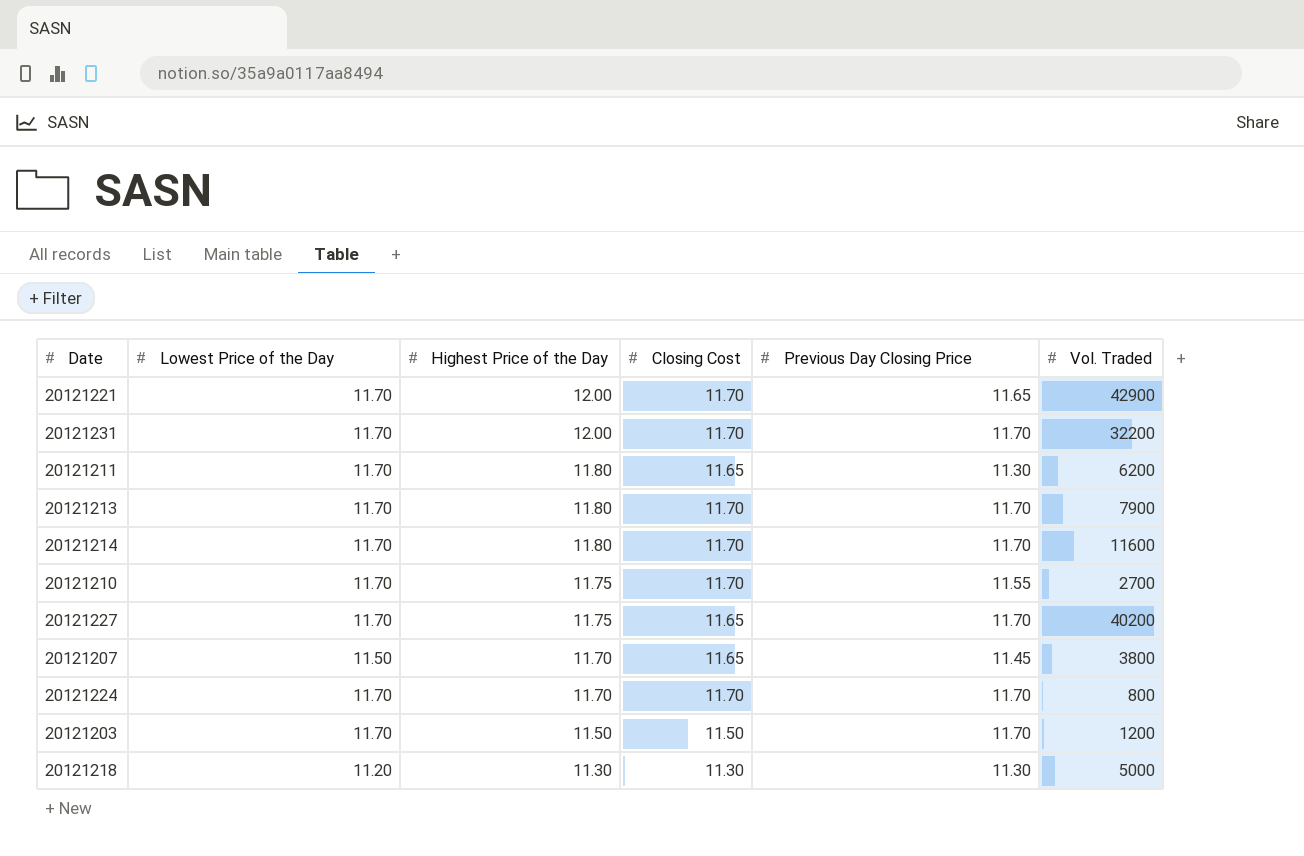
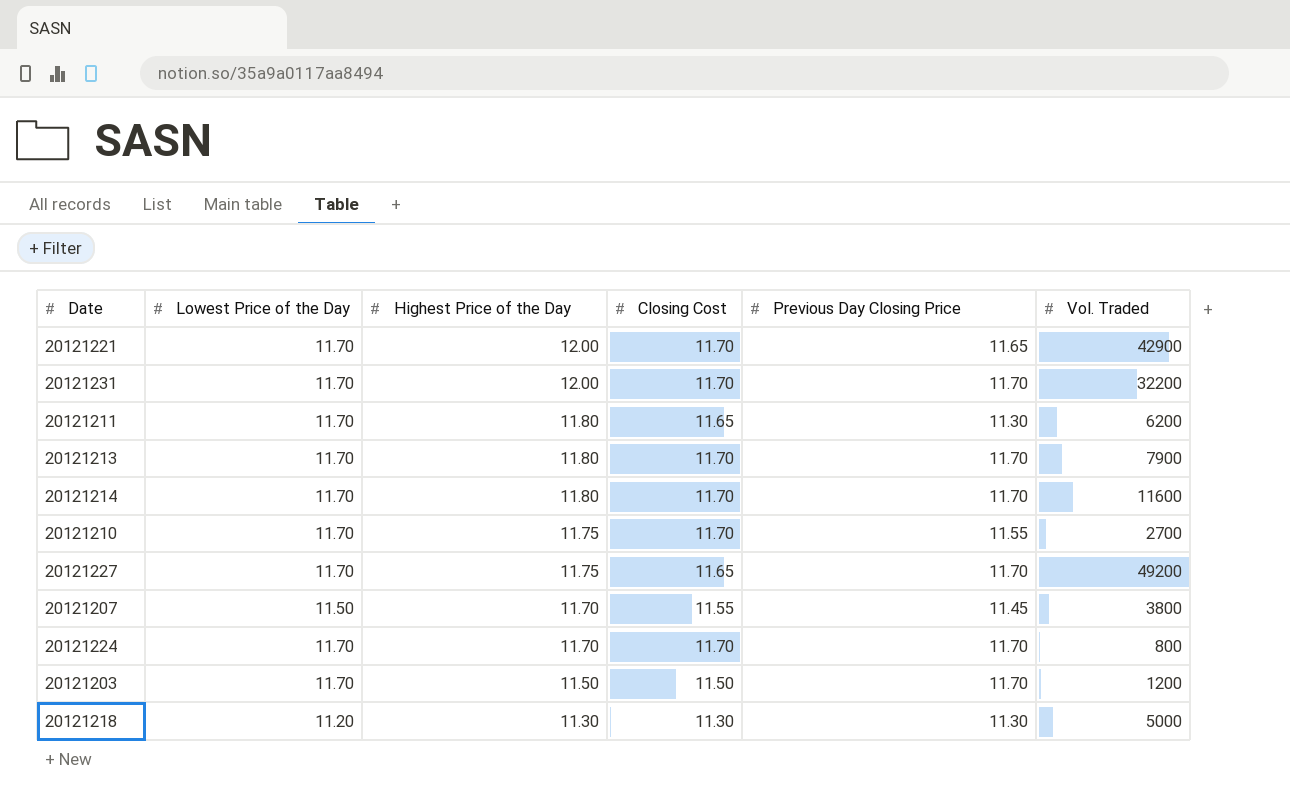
20121227 | Vol. Traded: 40200 -> 49200
20121207 | Closing Cost: 11.65 -> 11.55

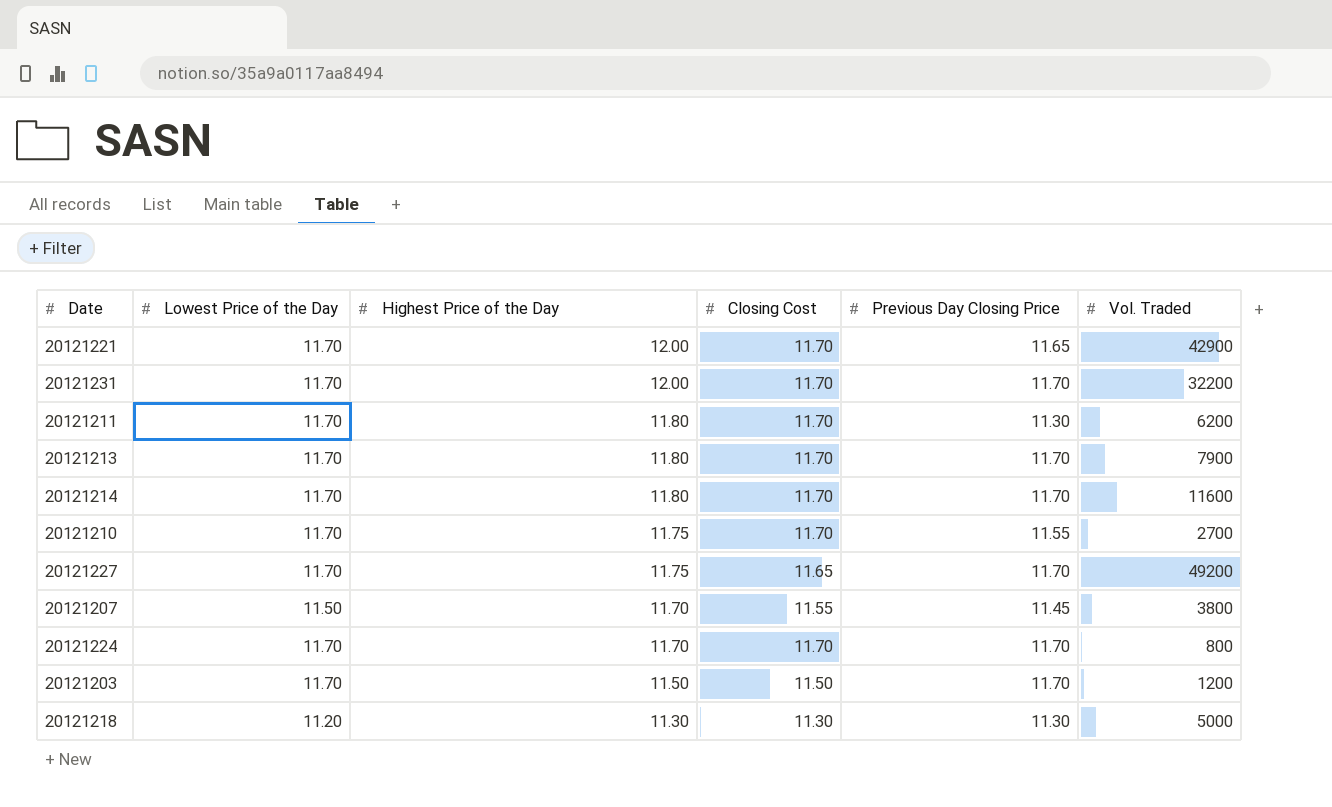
20121211 | Closing Cost: 11.65 -> 11.70

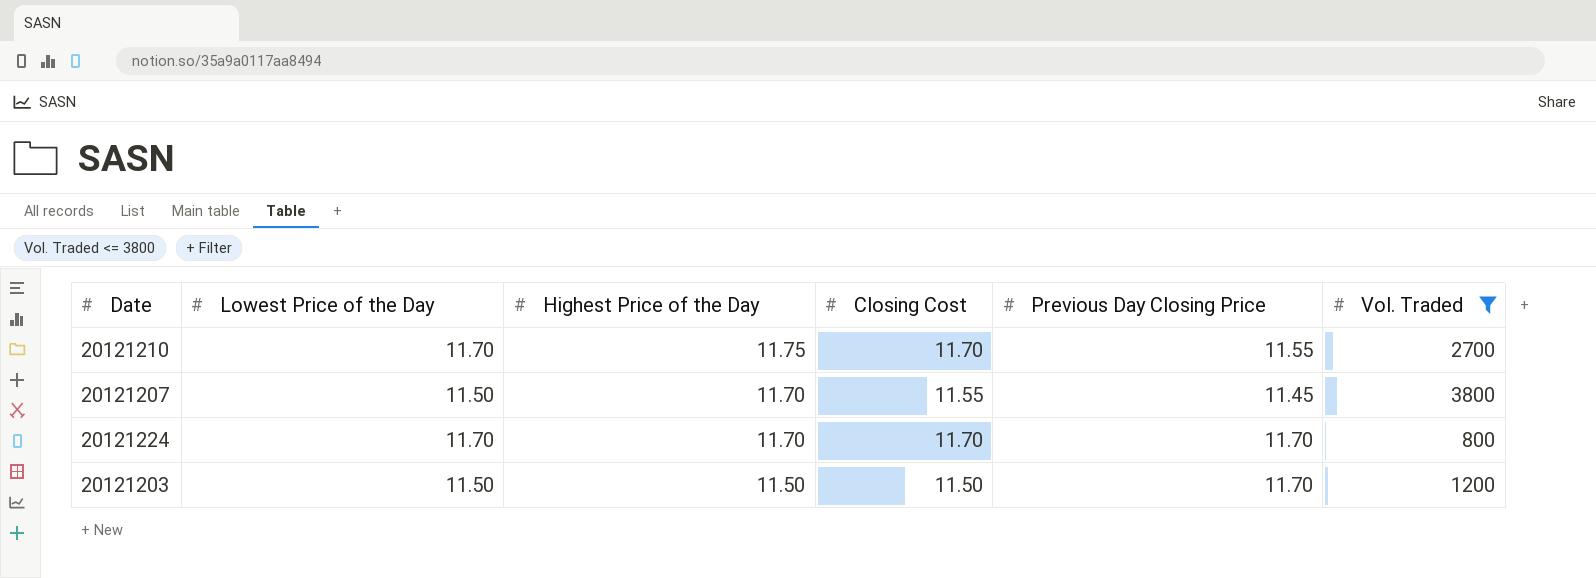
filter: none -> Vol. Traded <= 3800
20121203 | Lowest Price of the Day: 11.70 -> 11.50

